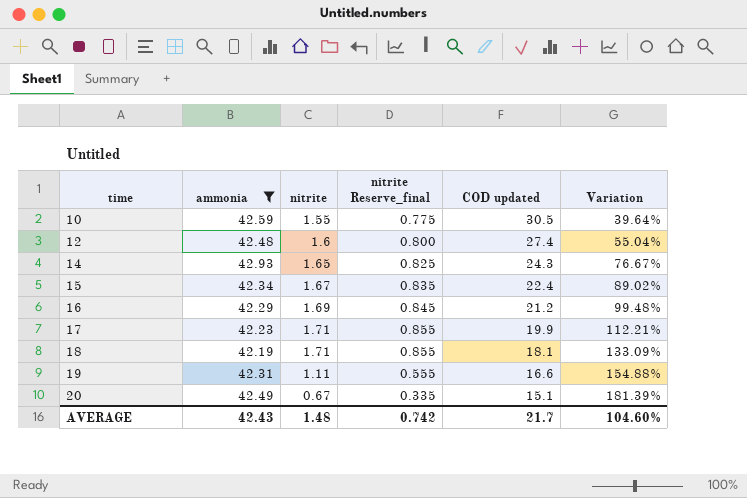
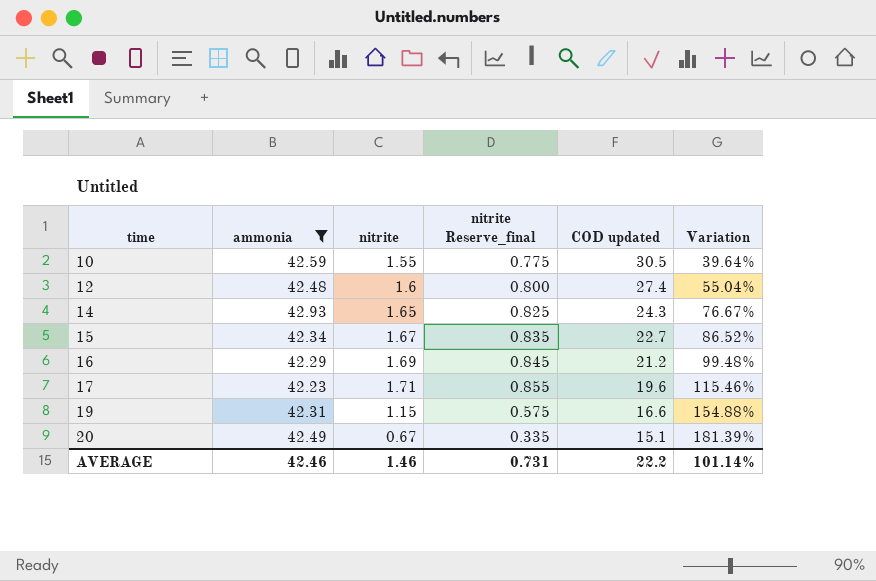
row 18: 42.19 | 1.71 | 0.855 | 18.1 | 133.09% -> none
15 | COD updated: 22.4 -> 22.7
15 | Variation: 89.02% -> 86.52%
17 | COD updated: 19.9 -> 19.6
17 | Variation: 112.21% -> 115.46%
19 | nitrite: 1.11 -> 1.15
19 | nitrite Reserve_final: 0.555 -> 0.575
AVERAGE | ammonia: 42.43 -> 42.46
AVERAGE | nitrite: 1.48 -> 1.46
AVERAGE | nitrite Reserve_final: 0.742 -> 0.731
AVERAGE | COD updated: 21.7 -> 22.2
AVERAGE | Variation: 104.60% -> 101.14%

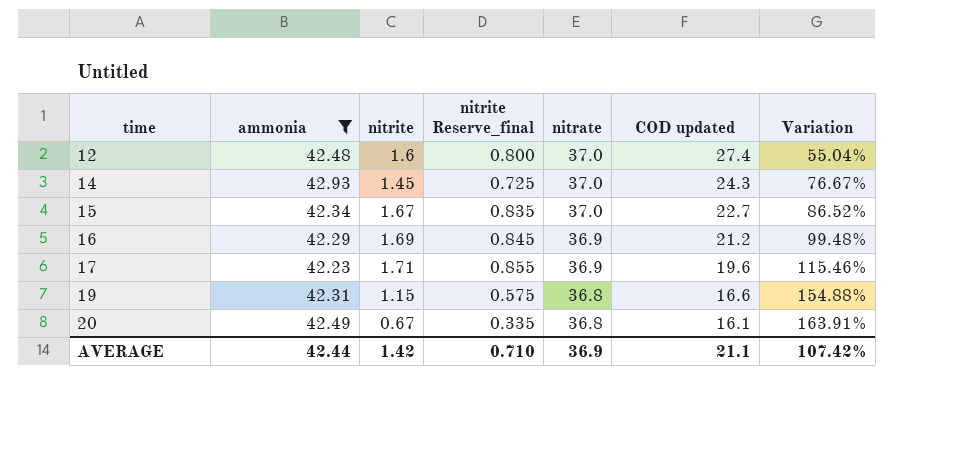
column nitrate | position: none -> 5
row 10: 42.59 | 1.55 | 0.775 | 30.5 | 39.64% -> none
14 | nitrite: 1.65 -> 1.45
14 | nitrite Reserve_final: 0.825 -> 0.725
20 | COD updated: 15.1 -> 16.1
20 | Variation: 181.39% -> 163.91%
AVERAGE | ammonia: 42.46 -> 42.44
AVERAGE | nitrite: 1.46 -> 1.42
AVERAGE | nitrite Reserve_final: 0.731 -> 0.710
AVERAGE | COD updated: 22.2 -> 21.1
AVERAGE | Variation: 101.14% -> 107.42%

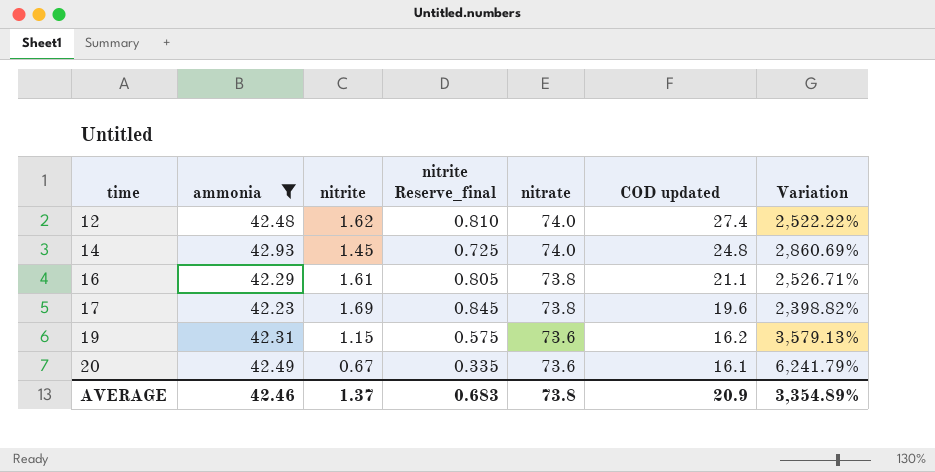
column Variation | formula: ([ammonia] - [COD updated]) / [COD updated] -> ([ammonia] - [nitrite]) / [nitrite]
row 15: 42.34 | 1.67 | 0.835 | 37.0 | 22.7 | 86.52% -> none
12 | nitrite: 1.6 -> 1.62
12 | nitrite Reserve_final: 0.800 -> 0.810
12 | nitrate: 37.0 -> 74.0
14 | nitrate: 37.0 -> 74.0
14 | COD updated: 24.3 -> 24.8
16 | nitrite: 1.69 -> 1.61
16 | nitrite Reserve_final: 0.845 -> 0.805
16 | nitrate: 36.9 -> 73.8
16 | COD updated: 21.2 -> 21.1
17 | nitrite: 1.71 -> 1.69
17 | nitrite Reserve_final: 0.855 -> 0.845
17 | nitrate: 36.9 -> 73.8
19 | nitrate: 36.8 -> 73.6
19 | COD updated: 16.6 -> 16.2
20 | nitrate: 36.8 -> 73.6
AVERAGE | ammonia: 42.44 -> 42.46
AVERAGE | nitrite: 1.42 -> 1.37
AVERAGE | nitrite Reserve_final: 0.710 -> 0.683
AVERAGE | nitrate: 36.9 -> 73.8
AVERAGE | COD updated: 21.1 -> 20.9
AVERAGE | Variation: 107.42% -> 3,354.89%

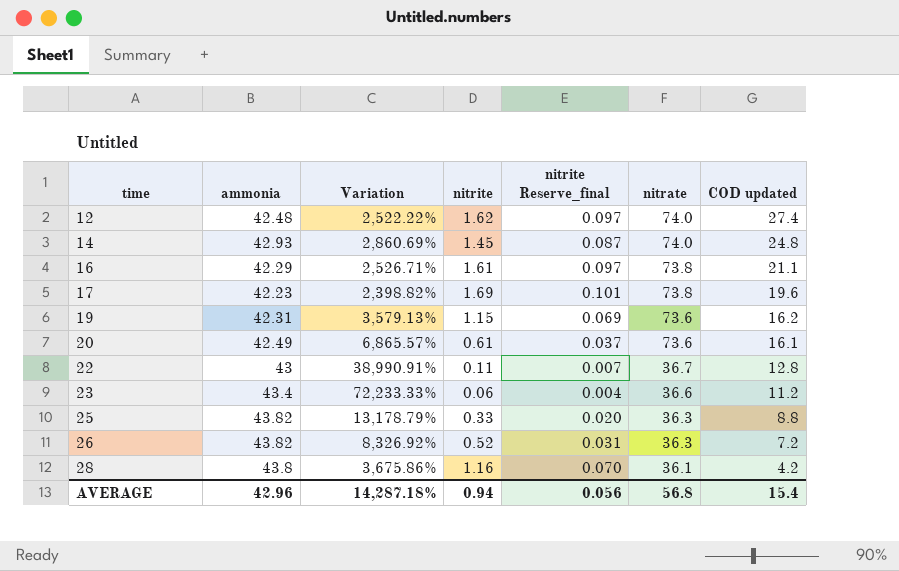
filter: ammonia <= 42.93 -> none
column Variation | position: 7 -> 3
column nitrite Reserve_final | formula: [nitrite] * 0.5 -> [nitrite] * 0.06
20 | Variation: 6,241.79% -> 6,865.57%
20 | nitrite: 0.67 -> 0.61
AVERAGE | ammonia: 42.46 -> 42.96
AVERAGE | Variation: 3,354.89% -> 14,287.18%
AVERAGE | nitrite: 1.37 -> 0.94
AVERAGE | nitrite Reserve_final: 0.683 -> 0.056
AVERAGE | nitrate: 73.8 -> 56.8
AVERAGE | COD updated: 20.9 -> 15.4

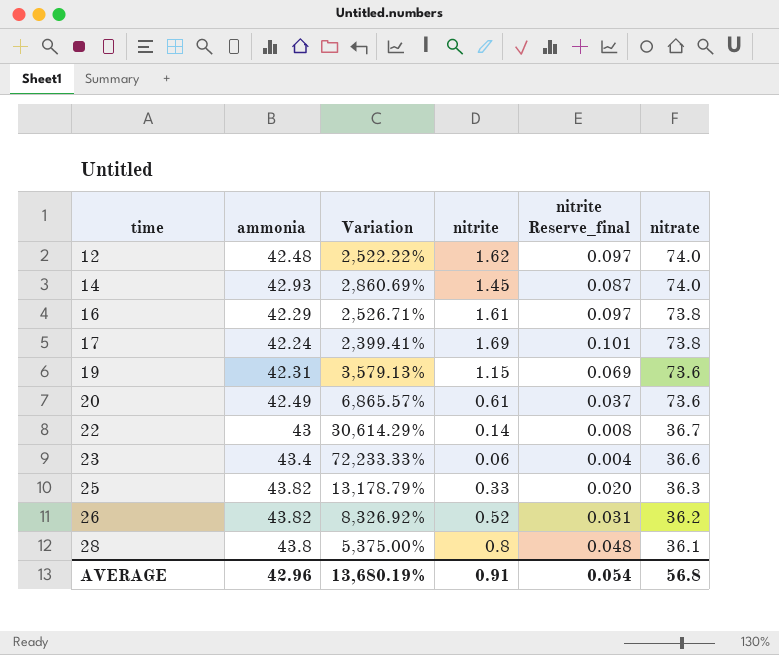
column COD updated | position: 7 -> none
17 | ammonia: 42.23 -> 42.24
17 | Variation: 2,398.82% -> 2,399.41%
22 | Variation: 38,990.91% -> 30,614.29%
22 | nitrite: 0.11 -> 0.14
22 | nitrite Reserve_final: 0.007 -> 0.008
26 | nitrate: 36.3 -> 36.2
28 | Variation: 3,675.86% -> 5,375.00%
28 | nitrite: 1.16 -> 0.8
28 | nitrite Reserve_final: 0.070 -> 0.048
AVERAGE | Variation: 14,287.18% -> 13,680.19%
AVERAGE | nitrite: 0.94 -> 0.91
AVERAGE | nitrite Reserve_final: 0.056 -> 0.054

